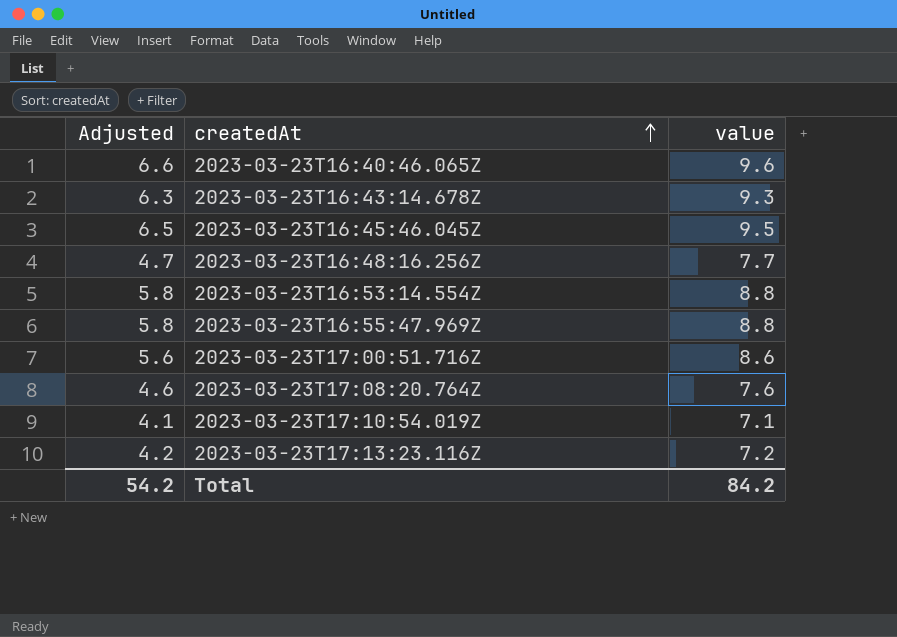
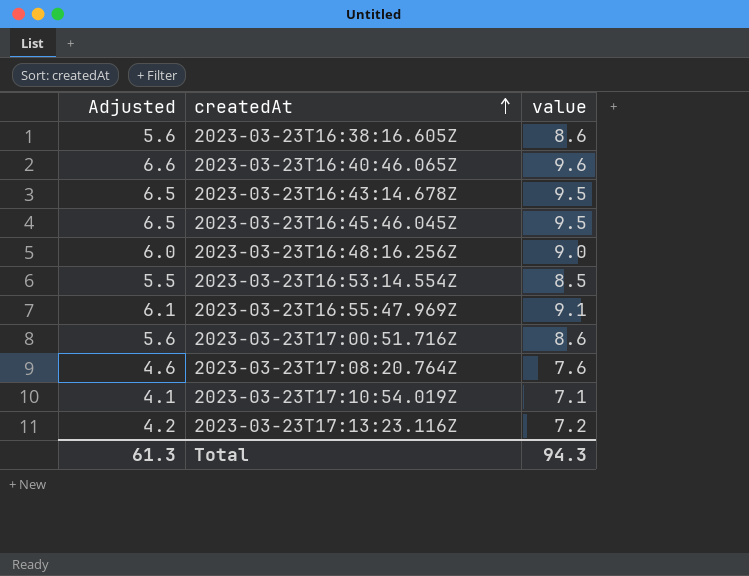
row 2023-03-23T16:38:16.605Z: none -> 5.6 | 8.6
2023-03-23T16:43:14.678Z | Adjusted: 6.3 -> 6.5
2023-03-23T16:43:14.678Z | value: 9.3 -> 9.5
2023-03-23T16:48:16.256Z | Adjusted: 4.7 -> 6.0
2023-03-23T16:48:16.256Z | value: 7.7 -> 9.0
2023-03-23T16:53:14.554Z | Adjusted: 5.8 -> 5.5
2023-03-23T16:53:14.554Z | value: 8.8 -> 8.5
2023-03-23T16:55:47.969Z | Adjusted: 5.8 -> 6.1
2023-03-23T16:55:47.969Z | value: 8.8 -> 9.1
Total | Adjusted: 54.2 -> 61.3
Total | value: 84.2 -> 94.3

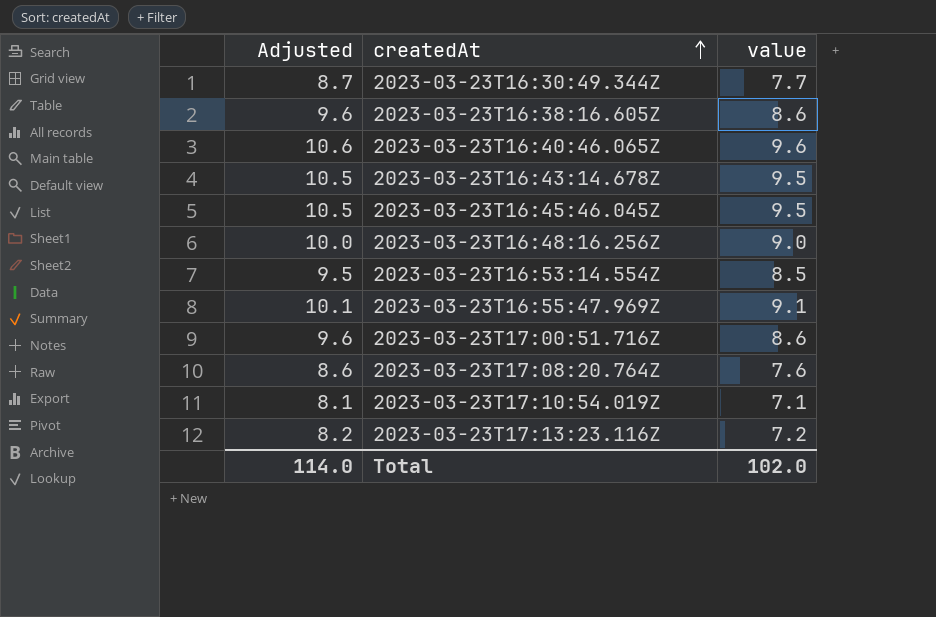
column Adjusted | formula: [value] - 3 -> [value] + 1
row 2023-03-23T16:30:49.344Z: none -> 8.7 | 7.7
Total | Adjusted: 61.3 -> 114.0
Total | value: 94.3 -> 102.0

